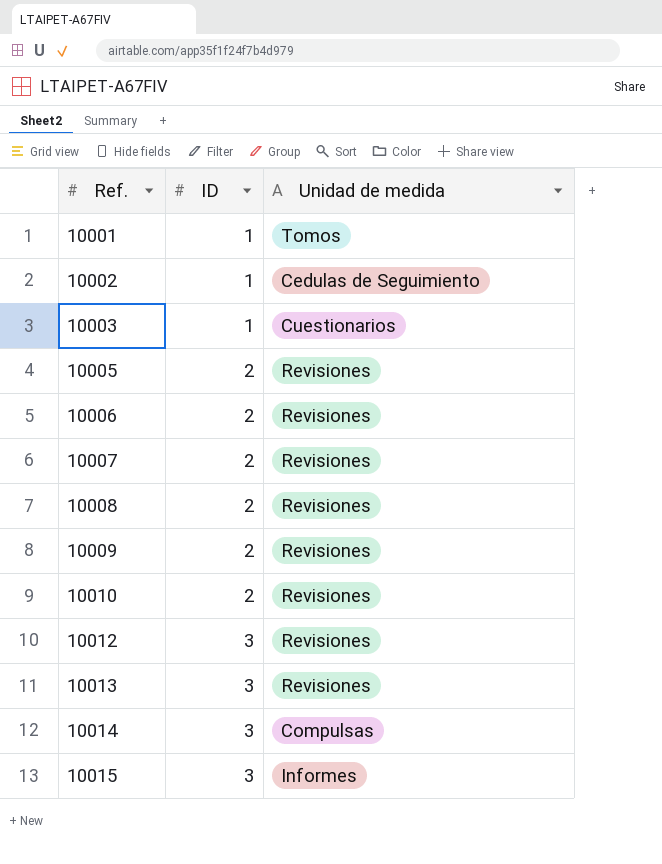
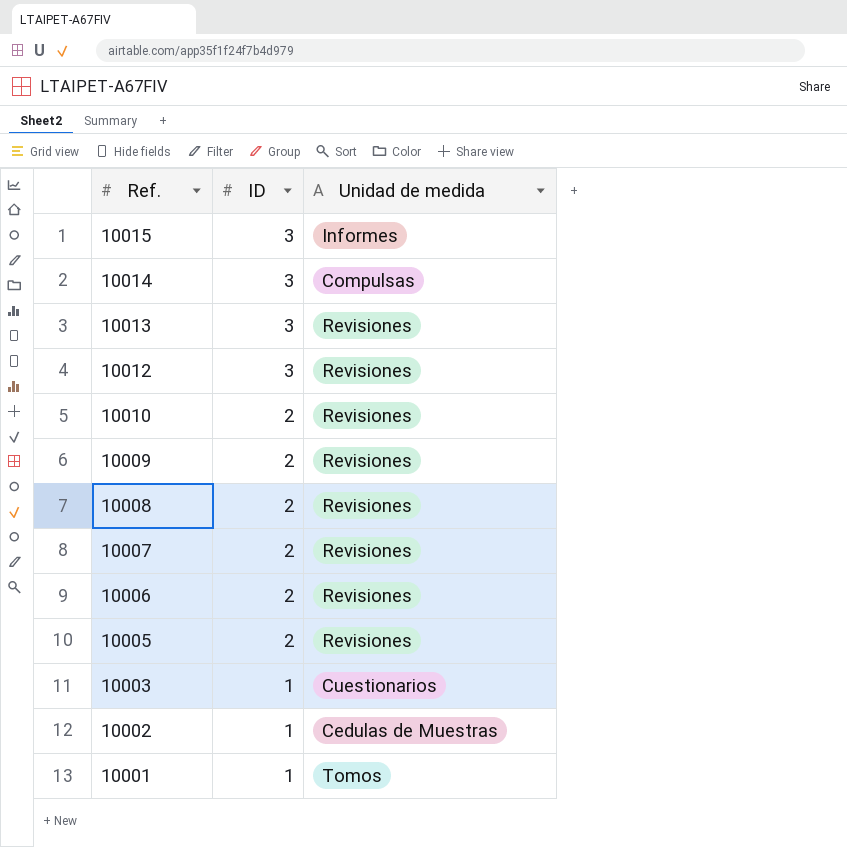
row order: Ref. ascending -> Ref. descending
10002 | Unidad de medida: Cedulas de Seguimiento -> Cedulas de Muestras

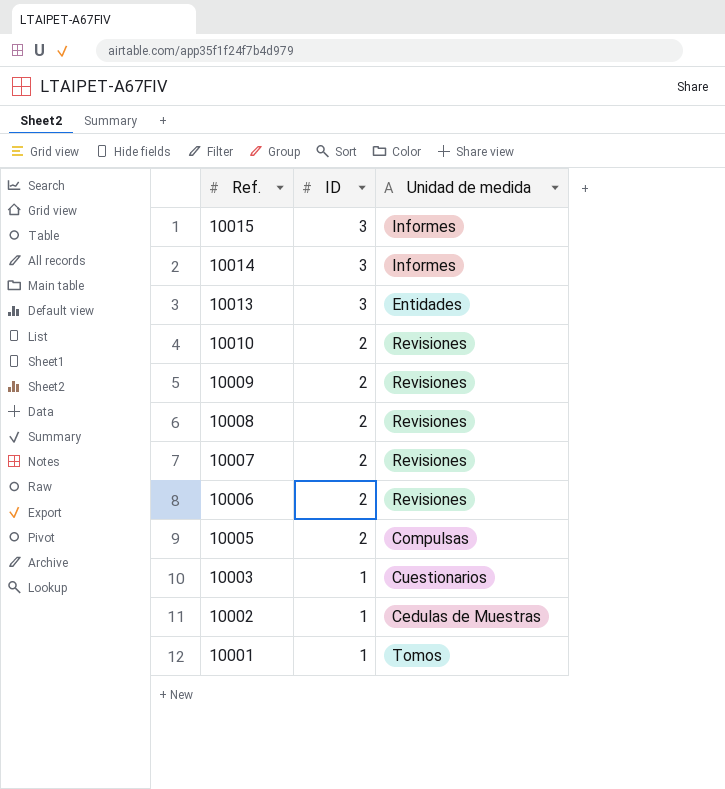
row 10012: 3 | Revisiones -> none
10014 | Unidad de medida: Compulsas -> Informes
10013 | Unidad de medida: Revisiones -> Entidades
10005 | Unidad de medida: Revisiones -> Compulsas

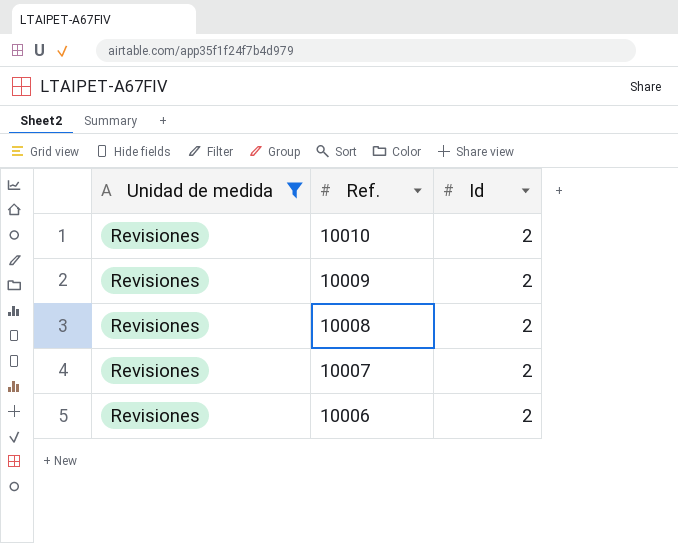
filter: none -> Unidad de medida = Revisiones
column Unidad de medida | position: 3 -> 1
column name: ID -> Id

